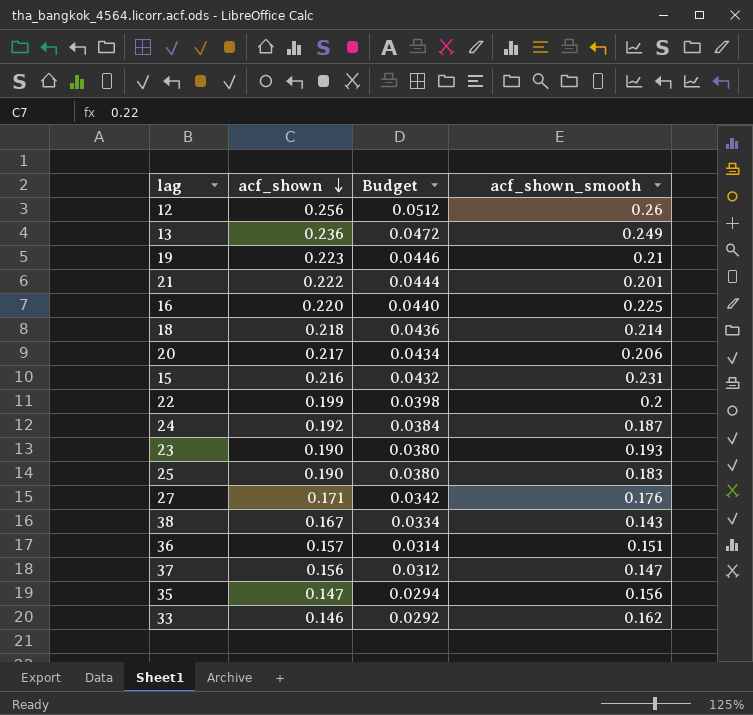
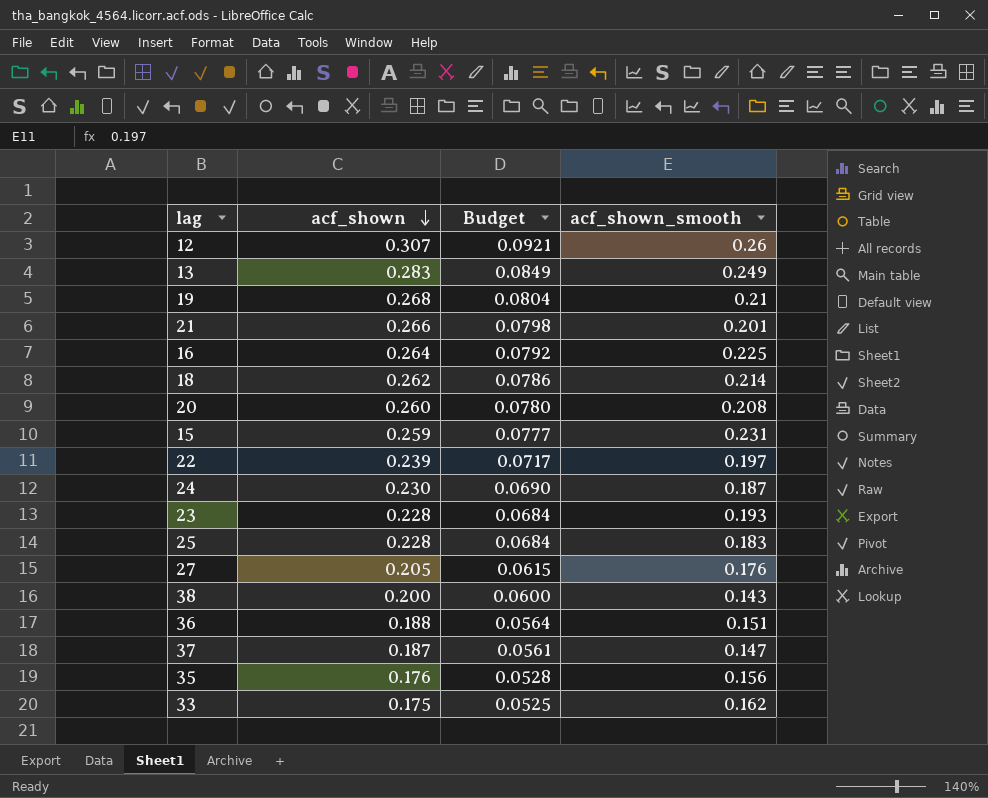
column Budget | formula: [acf_shown] * 0.2 -> [acf_shown] * 0.3
12 | acf_shown: 0.256 -> 0.307
13 | acf_shown: 0.236 -> 0.283
19 | acf_shown: 0.223 -> 0.268
21 | acf_shown: 0.222 -> 0.266
16 | acf_shown: 0.220 -> 0.264
18 | acf_shown: 0.218 -> 0.262
20 | acf_shown: 0.217 -> 0.260
20 | acf_shown_smooth: 0.206 -> 0.208
15 | acf_shown: 0.216 -> 0.259
22 | acf_shown: 0.199 -> 0.239
22 | acf_shown_smooth: 0.2 -> 0.197
24 | acf_shown: 0.192 -> 0.230
23 | acf_shown: 0.190 -> 0.228
25 | acf_shown: 0.190 -> 0.228
27 | acf_shown: 0.171 -> 0.205
38 | acf_shown: 0.167 -> 0.200
36 | acf_shown: 0.157 -> 0.188
37 | acf_shown: 0.156 -> 0.187
35 | acf_shown: 0.147 -> 0.176
33 | acf_shown: 0.146 -> 0.175

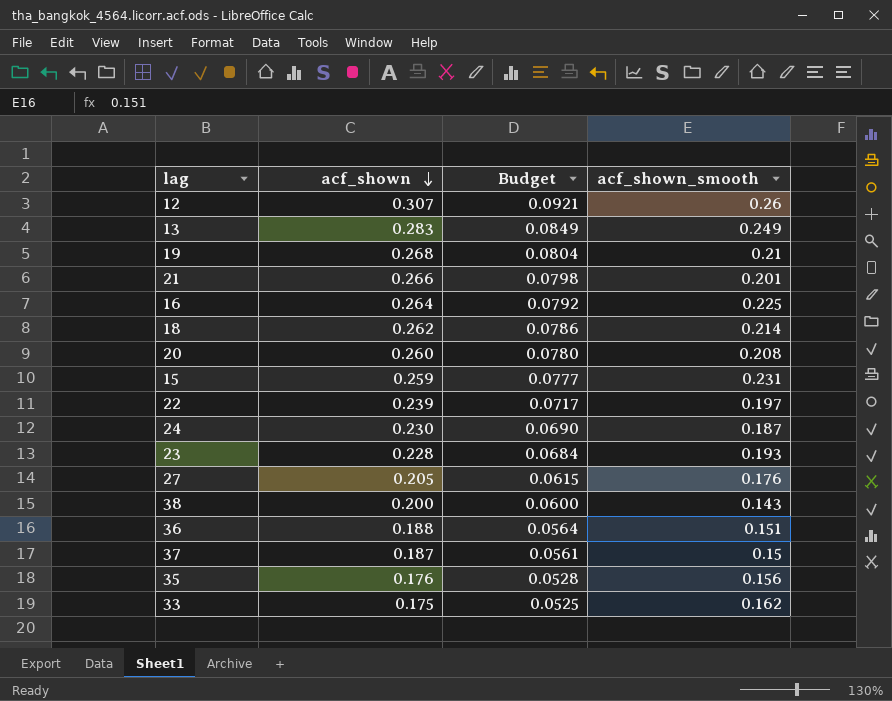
row 25: 0.228 | 0.0684 | 0.183 -> none
37 | acf_shown_smooth: 0.147 -> 0.15

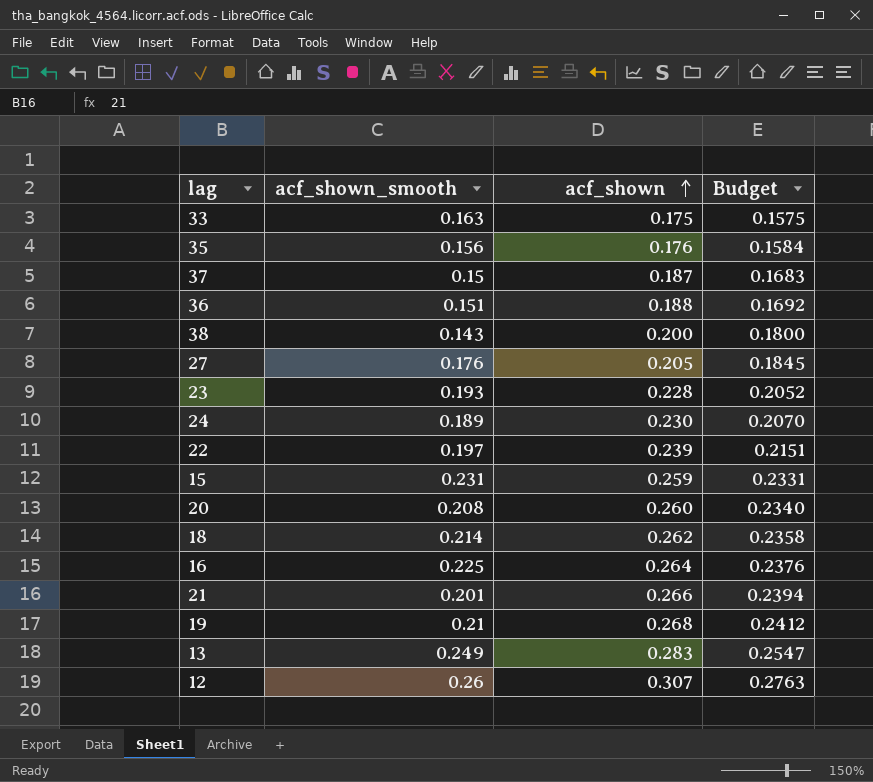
row order: acf_shown descending -> acf_shown ascending
column acf_shown_smooth | position: 4 -> 2
column Budget | formula: [acf_shown] * 0.3 -> [acf_shown] * 0.9
33 | acf_shown_smooth: 0.162 -> 0.163
24 | acf_shown_smooth: 0.187 -> 0.189

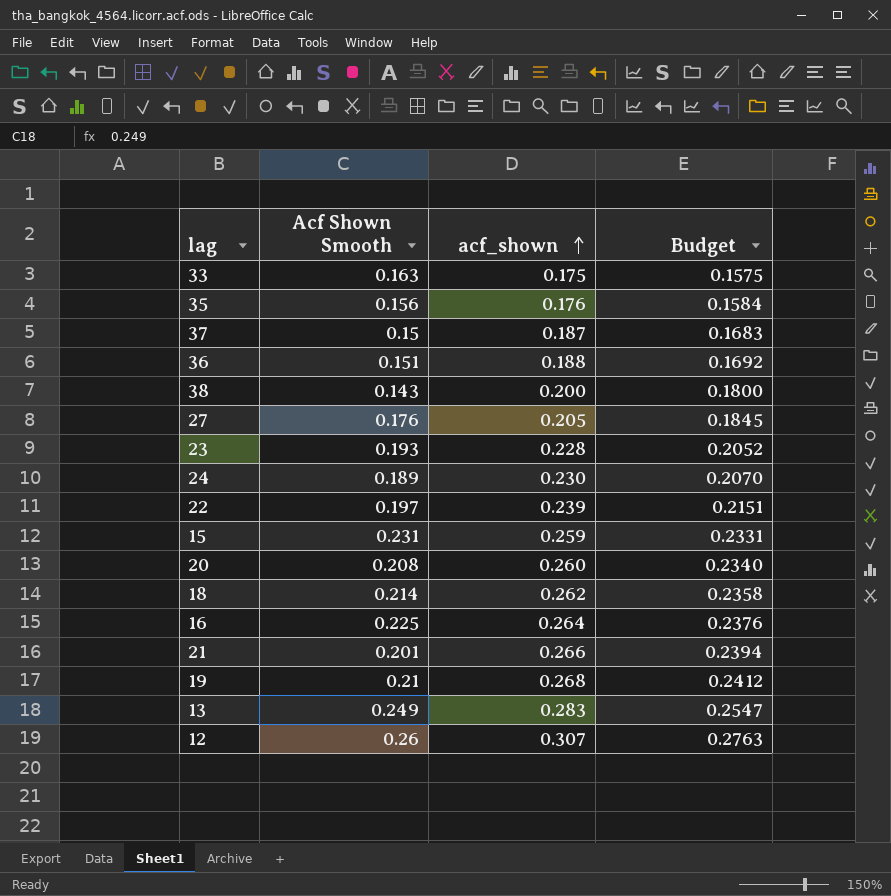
column name: acf_shown_smooth -> Acf Shown Smooth

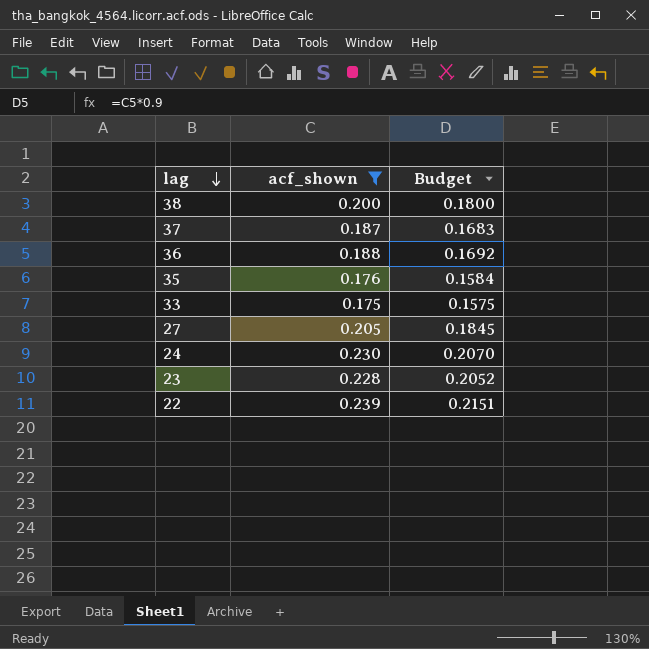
filter: none -> acf_shown <= 0.239
row order: acf_shown ascending -> lag descending
column Acf Shown Smooth | position: 2 -> none

